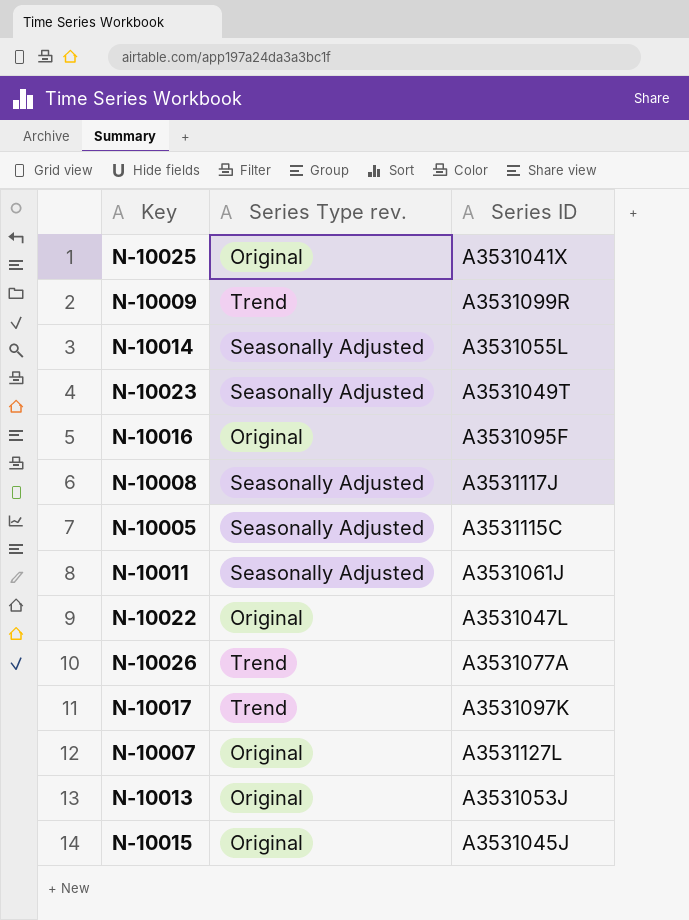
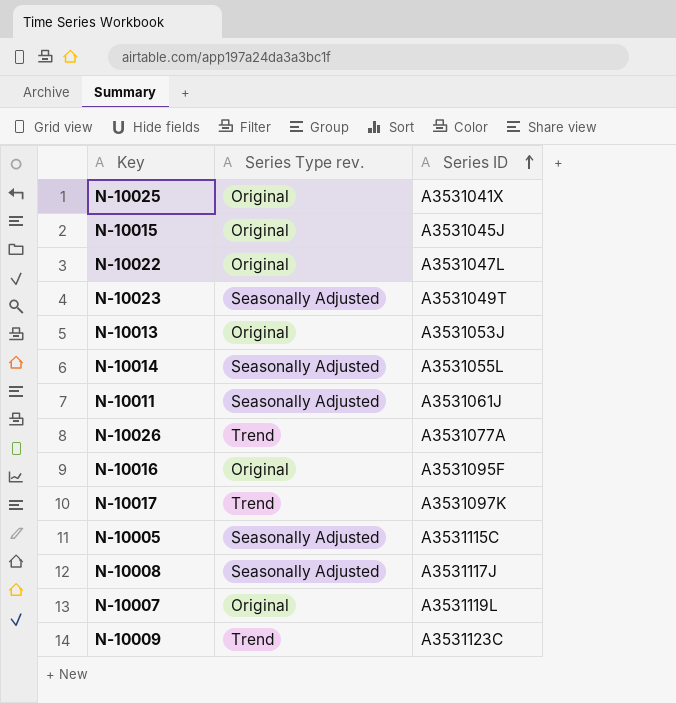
row order: none -> Series ID ascending
N-10007 | Series ID: A3531127L -> A3531119L
N-10009 | Series ID: A3531099R -> A3531123C

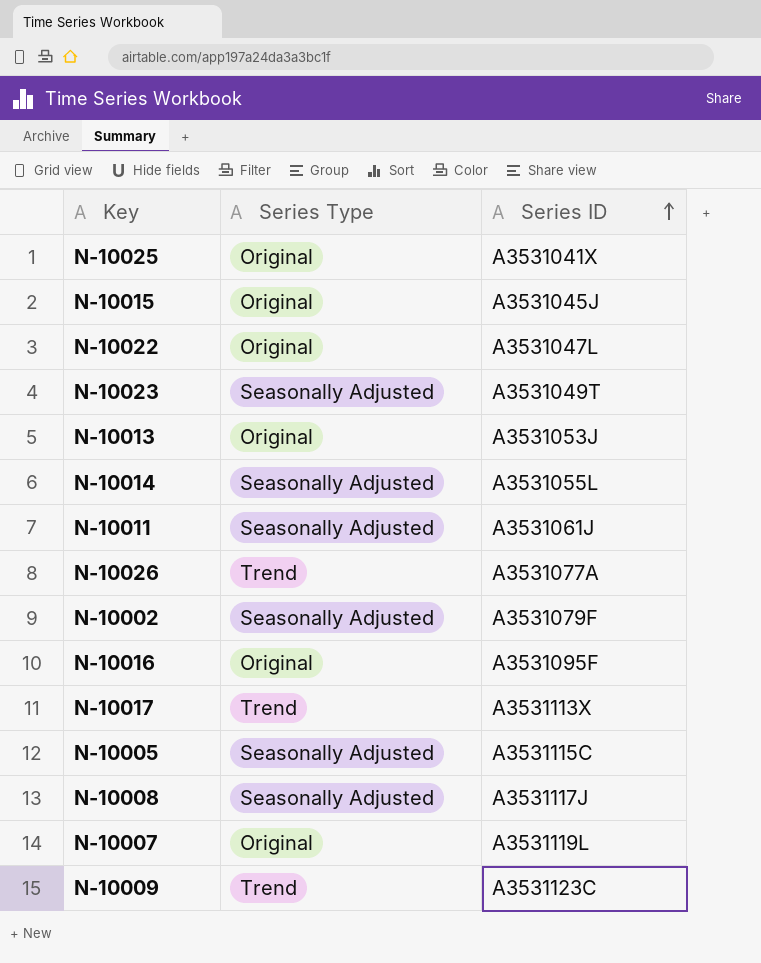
column name: Series Type rev. -> Series Type
row N-10002: none -> Seasonally Adjusted | A3531079F
N-10017 | Series ID: A3531097K -> A3531113X

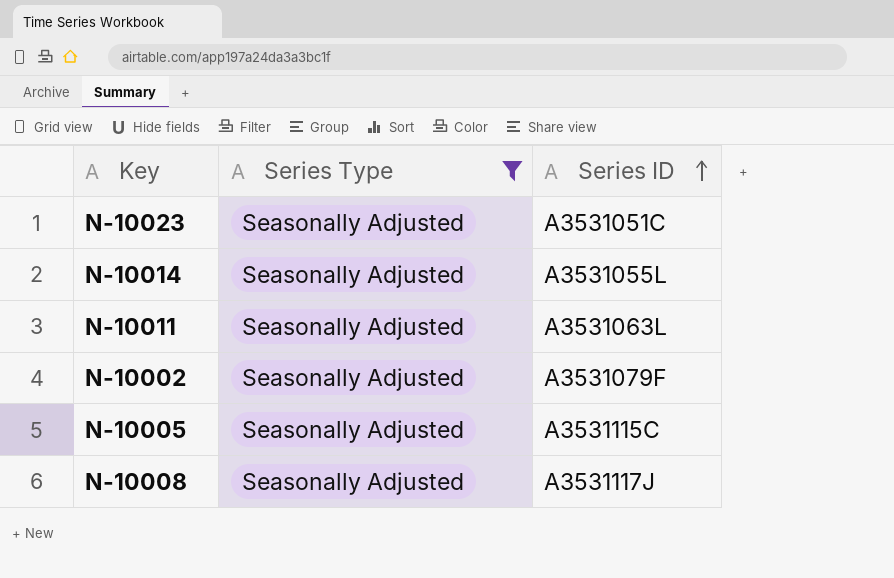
filter: none -> Series Type = Seasonally Adjusted
N-10023 | Series ID: A3531049T -> A3531051C
N-10011 | Series ID: A3531061J -> A3531063L

